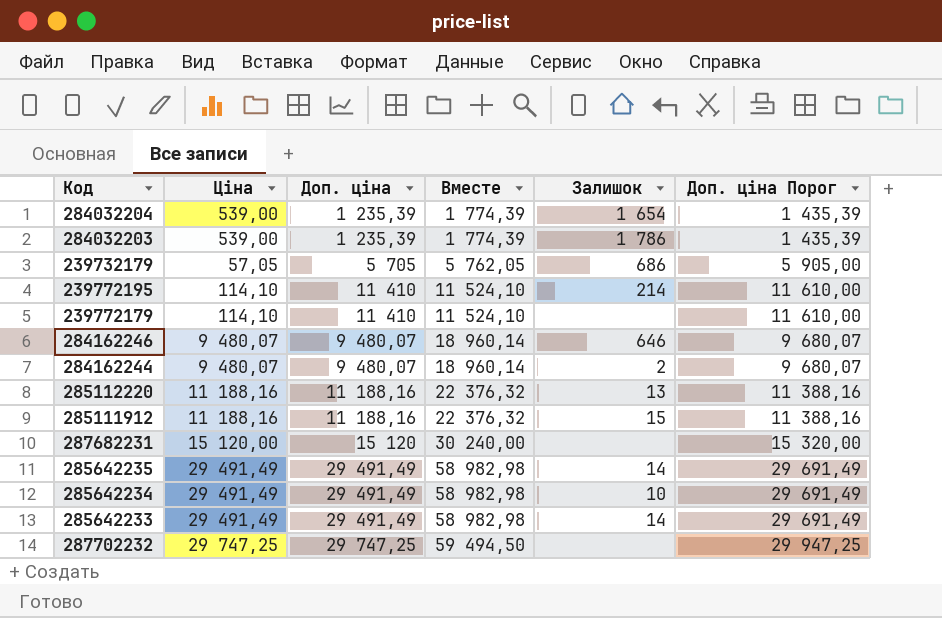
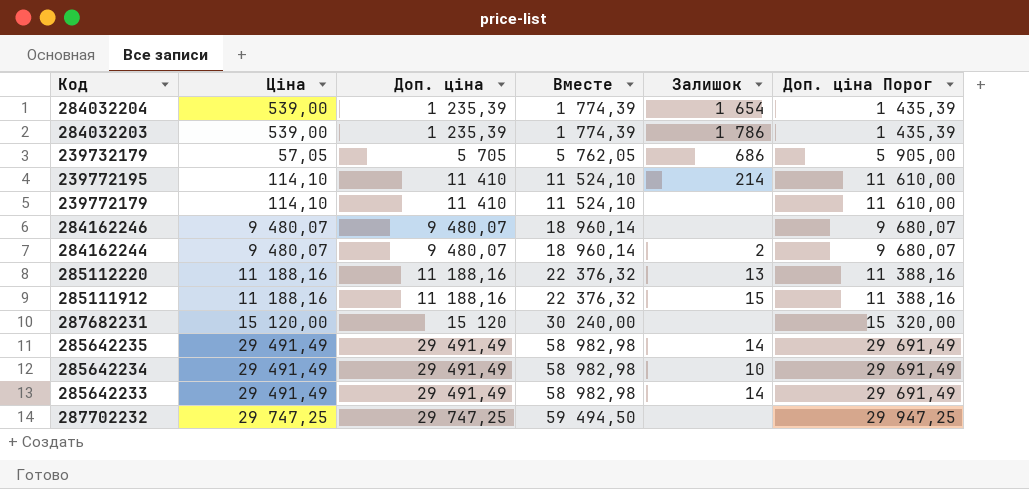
284162246 | Залишок: 646 -> none

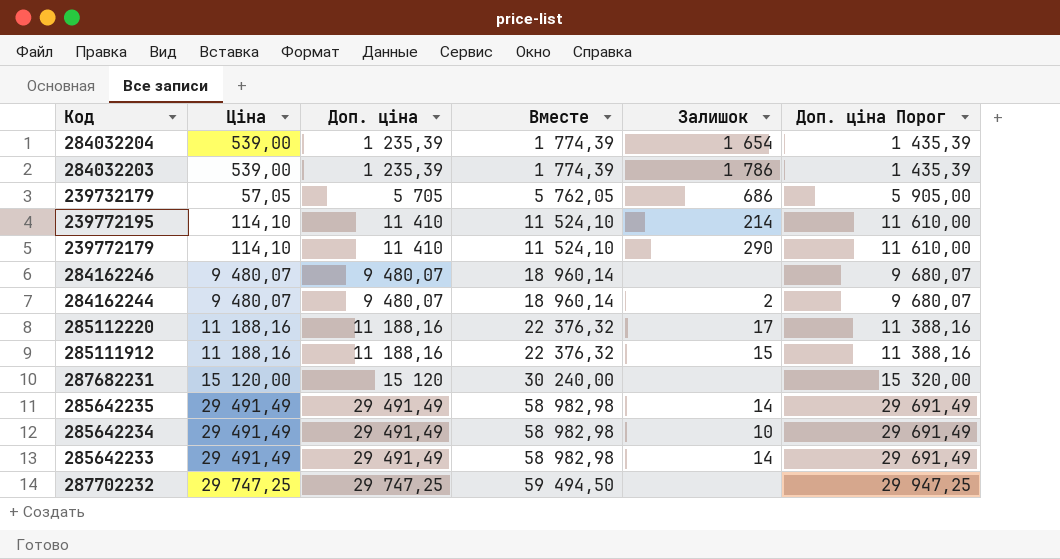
239772179 | Залишок: none -> 290
285112220 | Залишок: 13 -> 17

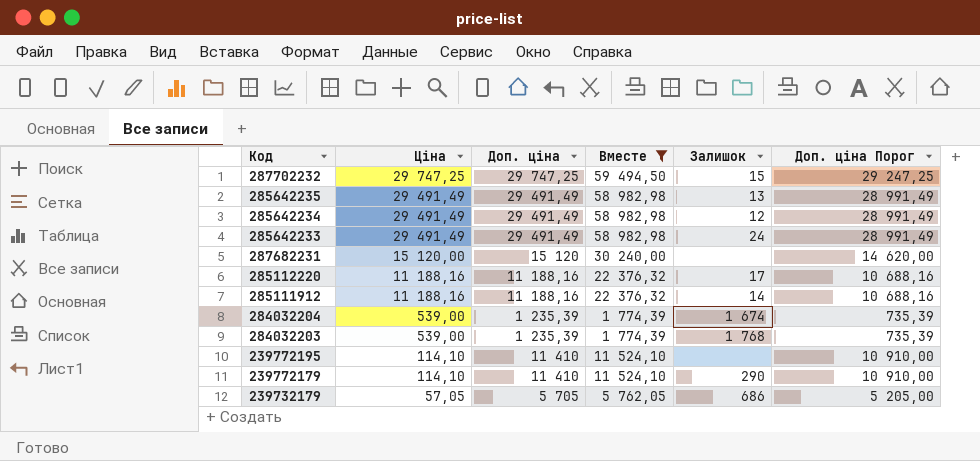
filter: none -> Вместе != 18 960,14
row order: Вместе ascending -> Ціна descending
column Доп. ціна Порог | formula: [Доп. ціна] + 200 -> [Доп. ціна] - 500
287702232 | Залишок: none -> 15
285642235 | Залишок: 14 -> 13
285642234 | Залишок: 10 -> 12
285642233 | Залишок: 14 -> 24
285111912 | Залишок: 15 -> 14
284032204 | Залишок: 1 654 -> 1 674
284032203 | Залишок: 1 786 -> 1 768
239772195 | Залишок: 214 -> none

